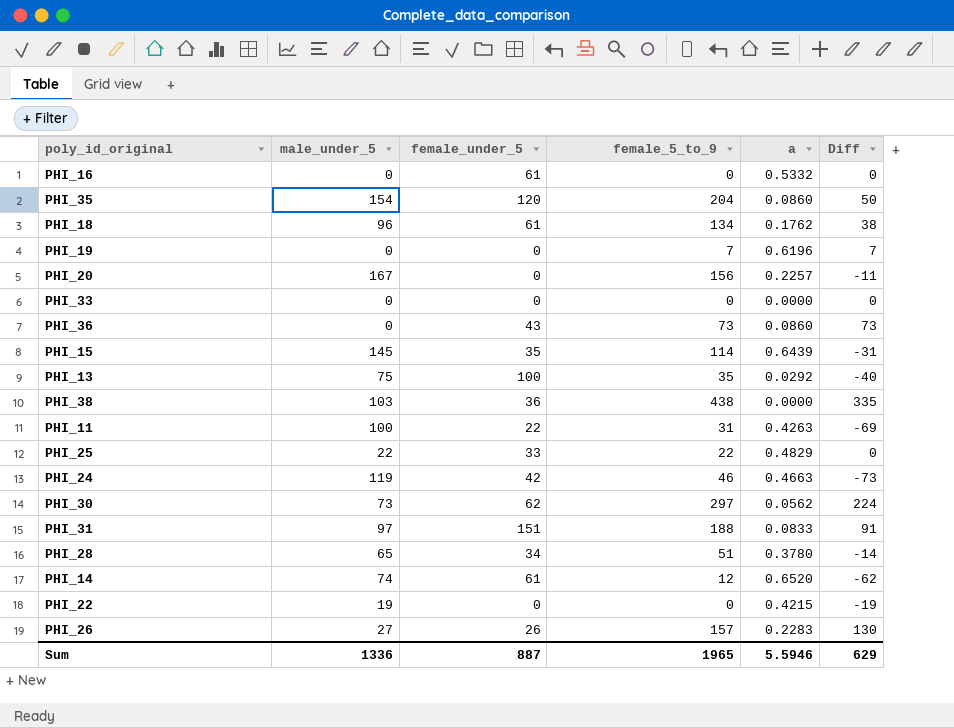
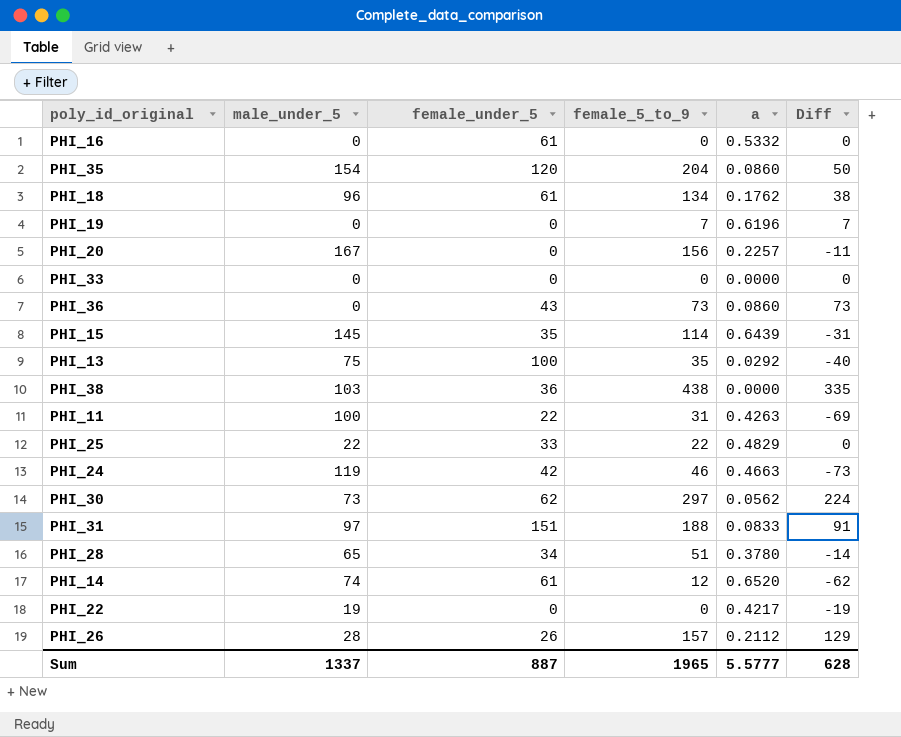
PHI_22 | a: 0.4215 -> 0.4217
PHI_26 | male_under_5: 27 -> 28
PHI_26 | a: 0.2283 -> 0.2112
PHI_26 | Diff: 130 -> 129
Sum | male_under_5: 1336 -> 1337
Sum | a: 5.5946 -> 5.5777
Sum | Diff: 629 -> 628

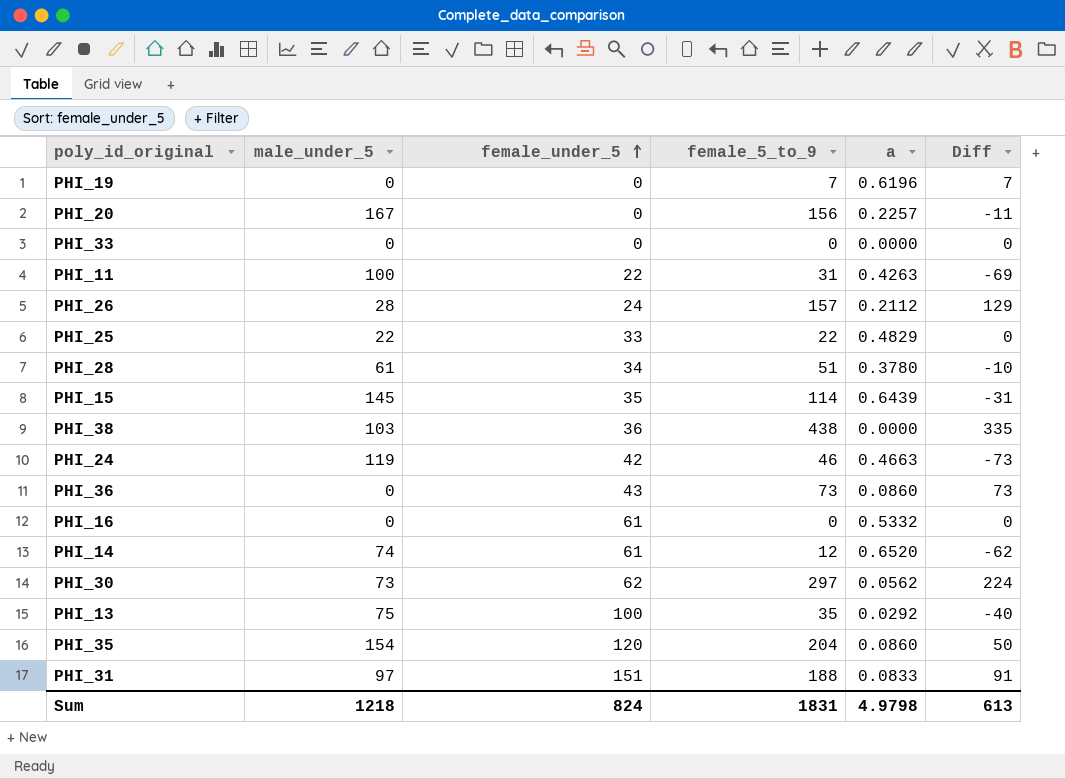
row order: none -> female_under_5 ascending
row PHI_18: 96 | 61 | 134 | 0.1762 | 38 -> none
row PHI_22: 19 | 0 | 0 | 0.4217 | -19 -> none
PHI_26 | female_under_5: 26 -> 24
PHI_28 | male_under_5: 65 -> 61
PHI_28 | Diff: -14 -> -10
Sum | male_under_5: 1337 -> 1218
Sum | female_under_5: 887 -> 824
Sum | female_5_to_9: 1965 -> 1831
Sum | a: 5.5777 -> 4.9798
Sum | Diff: 628 -> 613

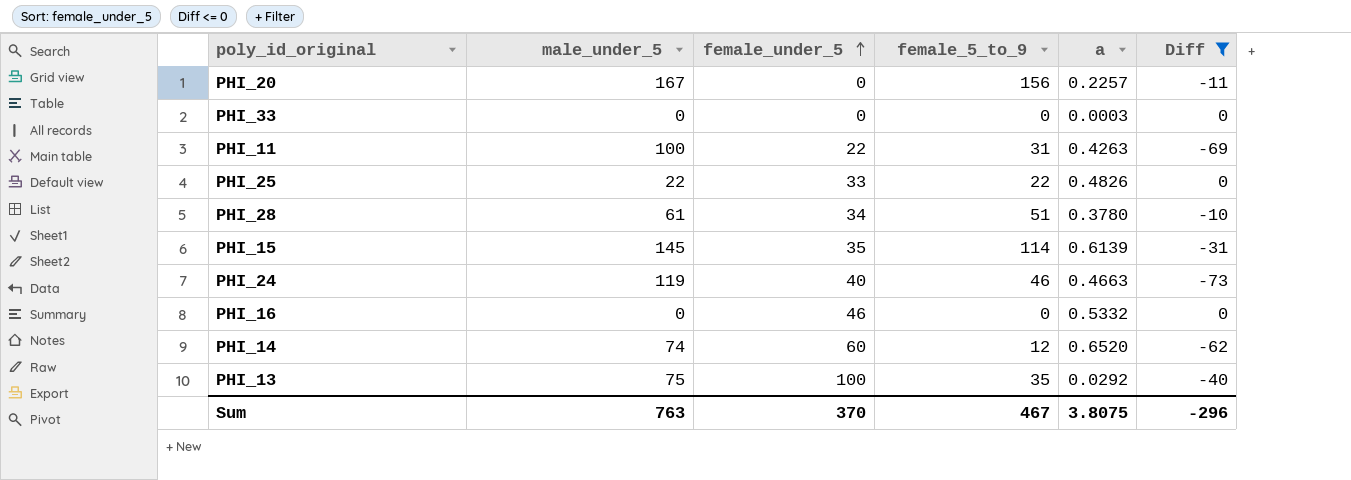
filter: none -> Diff <= 0
PHI_33 | a: 0.0000 -> 0.0003
PHI_25 | a: 0.4829 -> 0.4826
PHI_15 | a: 0.6439 -> 0.6139
PHI_24 | female_under_5: 42 -> 40
PHI_16 | female_under_5: 61 -> 46
PHI_14 | female_under_5: 61 -> 60
Sum | male_under_5: 1218 -> 763
Sum | female_under_5: 824 -> 370
Sum | female_5_to_9: 1831 -> 467
Sum | a: 4.9798 -> 3.8075
Sum | Diff: 613 -> -296

